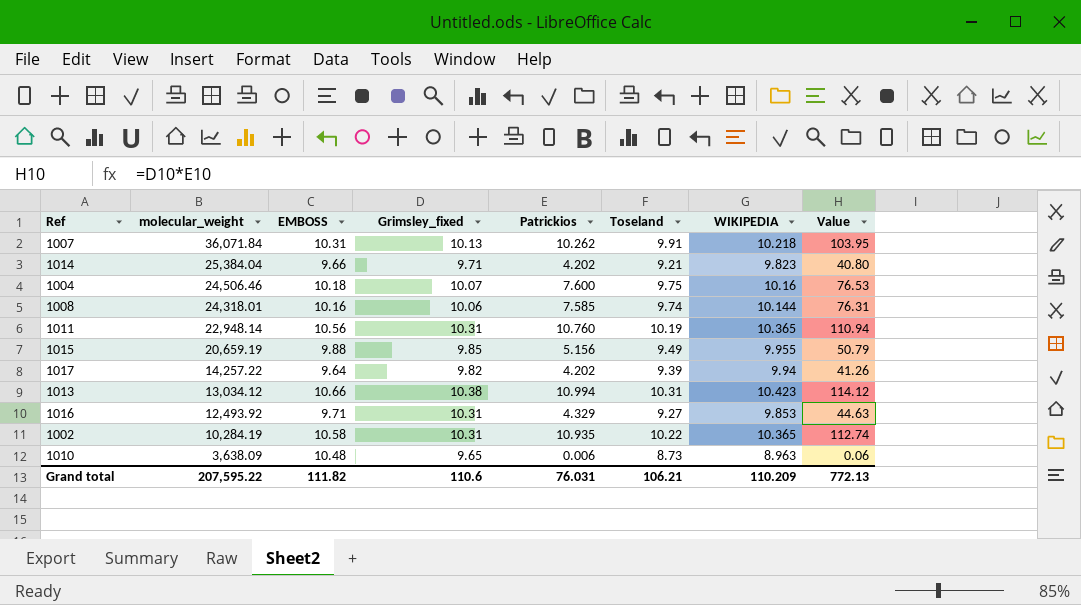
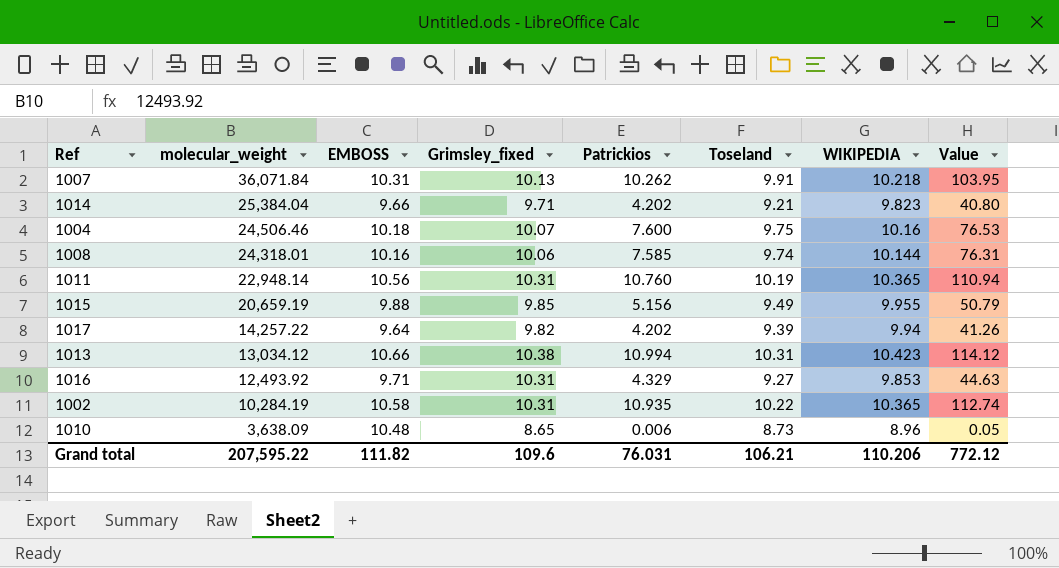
1010 | Grimsley_fixed: 9.65 -> 8.65
1010 | WIKIPEDIA: 8.963 -> 8.96
1010 | Value: 0.06 -> 0.05
Grand total | Grimsley_fixed: 110.6 -> 109.6
Grand total | WIKIPEDIA: 110.209 -> 110.206
Grand total | Value: 772.13 -> 772.12

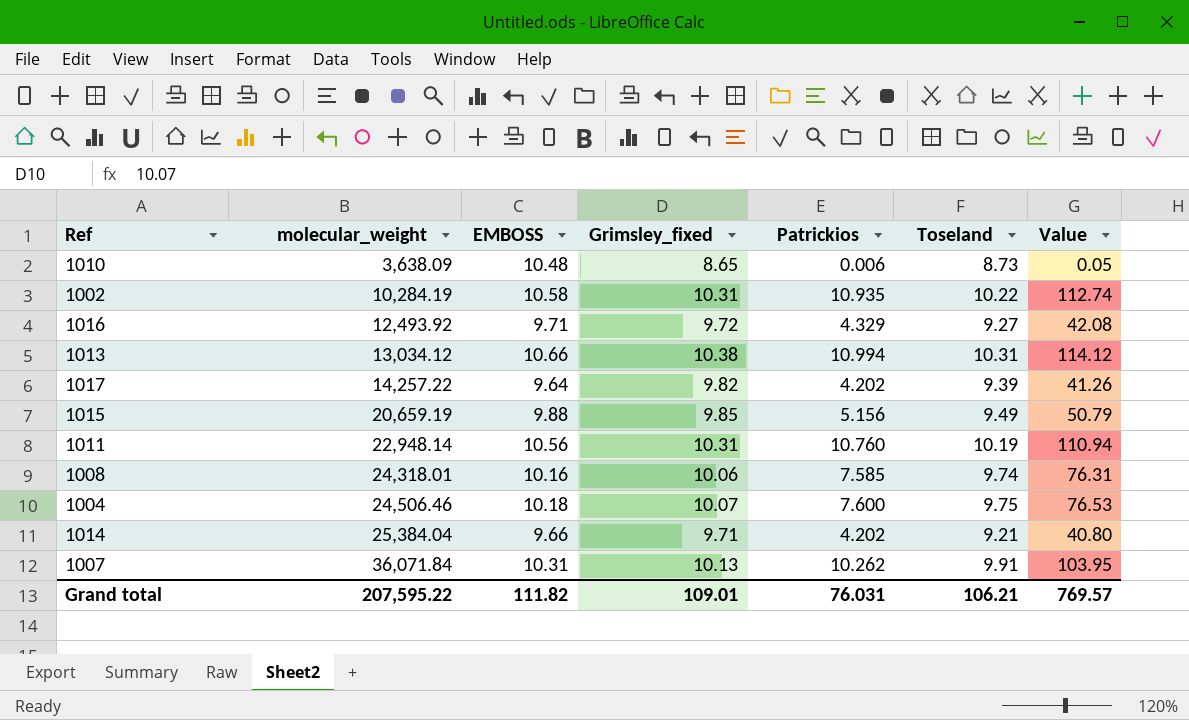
row order: molecular_weight descending -> molecular_weight ascending
column WIKIPEDIA | position: 7 -> none
1016 | Grimsley_fixed: 10.31 -> 9.72
1016 | Value: 44.63 -> 42.08
Grand total | Grimsley_fixed: 109.6 -> 109.01
Grand total | Value: 772.12 -> 769.57

